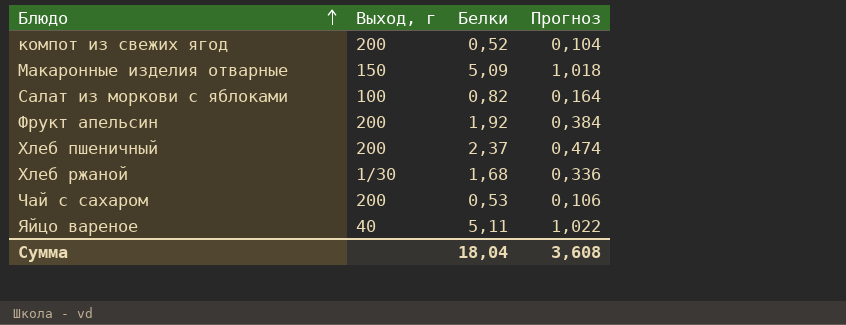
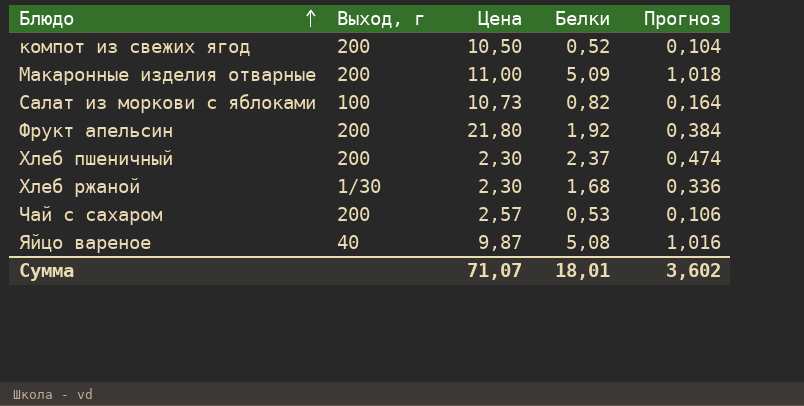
column Цена | position: none -> 3
Макаронные изделия отварные | Выход, г: 150 -> 200
Яйцо вареное | Белки: 5,11 -> 5,08
Яйцо вареное | Прогноз: 1,022 -> 1,016
Сумма | Белки: 18,04 -> 18,01
Сумма | Прогноз: 3,608 -> 3,602

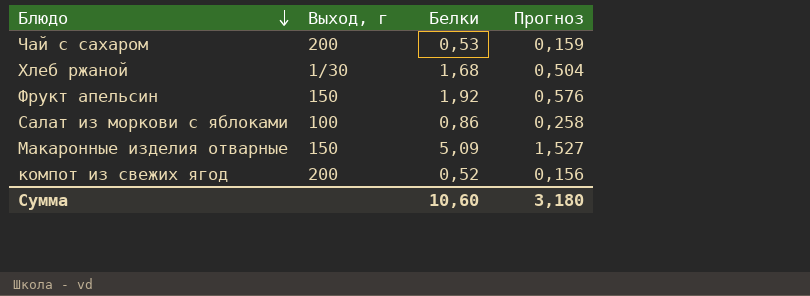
row order: Блюдо ascending -> Блюдо descending
column Цена | position: 3 -> none
column Прогноз | formula: [Белки] * 0,2 -> [Белки] * 0,3
row Хлеб пшеничный: 200 | 2,30 | 2,37 | 0,474 -> none
row Яйцо вареное: 40 | 9,87 | 5,08 | 1,016 -> none
Фрукт апельсин | Выход, г: 200 -> 150
Салат из моркови с яблоками | Белки: 0,82 -> 0,86
Макаронные изделия отварные | Выход, г: 200 -> 150
Сумма | Белки: 18,01 -> 10,60
Сумма | Прогноз: 3,602 -> 3,180

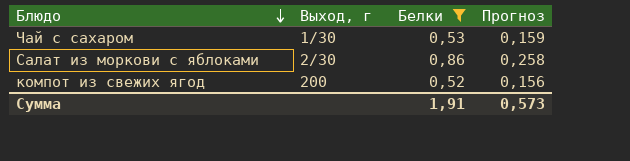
filter: none -> Белки <= 0,86
Чай с сахаром | Выход, г: 200 -> 1/30
Салат из моркови с яблоками | Выход, г: 100 -> 2/30
Сумма | Белки: 10,60 -> 1,91
Сумма | Прогноз: 3,180 -> 0,573

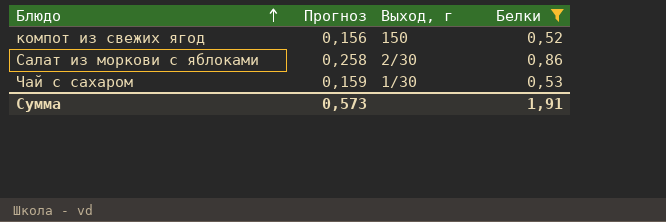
row order: Блюдо descending -> Блюдо ascending
column Прогноз | position: 4 -> 2
компот из свежих ягод | Выход, г: 200 -> 150

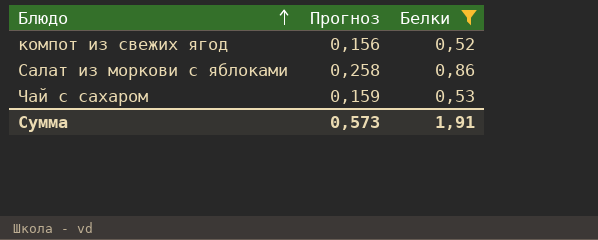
column Выход, г | position: 3 -> none

